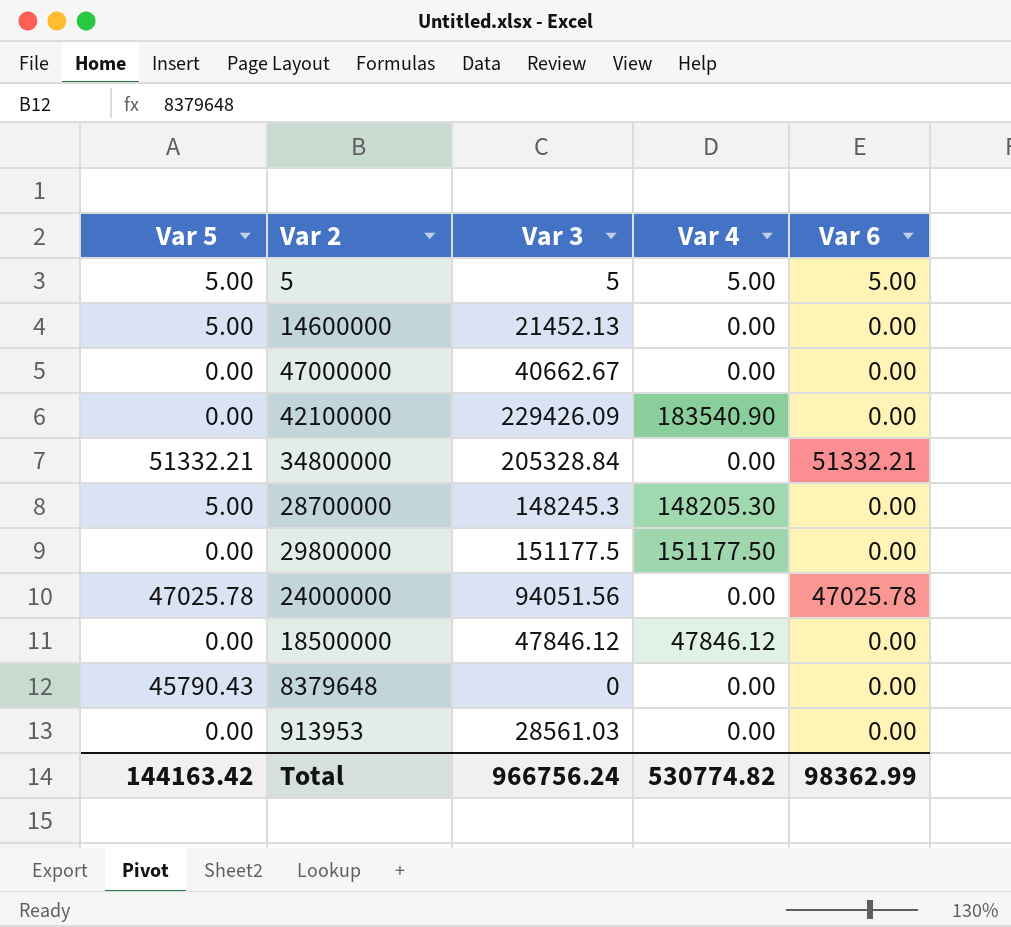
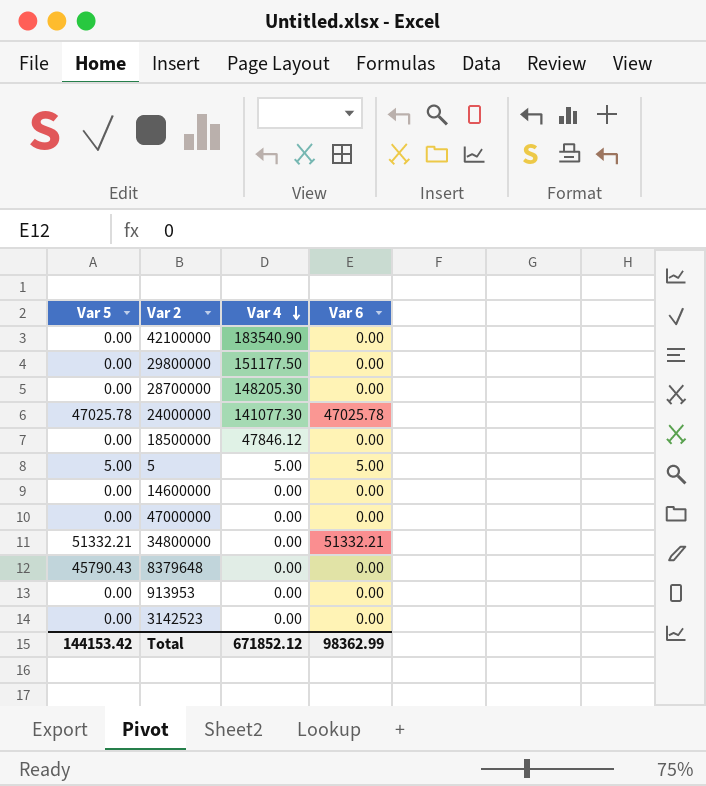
row order: none -> Var 4 descending
column Var 3 | position: 3 -> none
28700000 | Var 5: 5.00 -> 0.00
24000000 | Var 4: 0.00 -> 141077.30
14600000 | Var 5: 5.00 -> 0.00
row 3142523: none -> 0.00 | 0.00 | 0.00
Total | Var 5: 144163.42 -> 144153.42
Total | Var 4: 530774.82 -> 671852.12

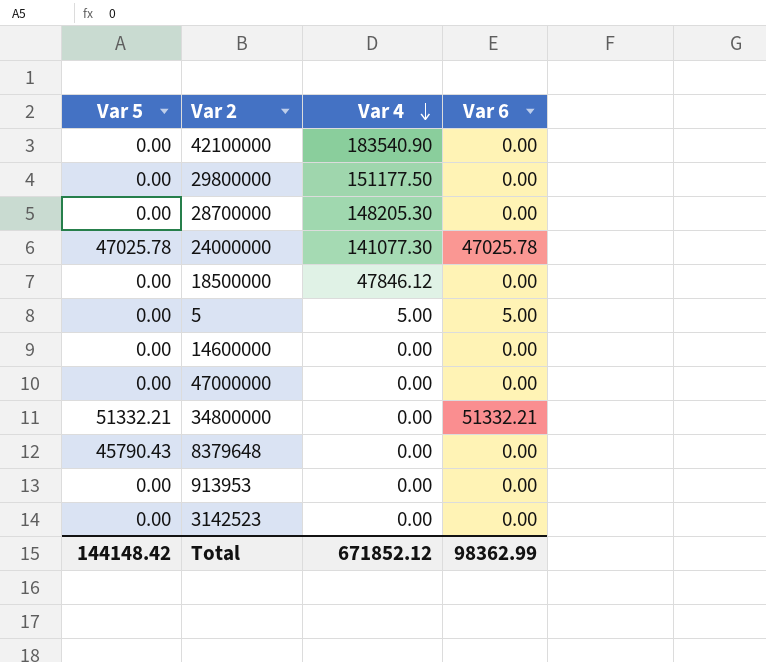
5 | Var 5: 5.00 -> 0.00
Total | Var 5: 144153.42 -> 144148.42

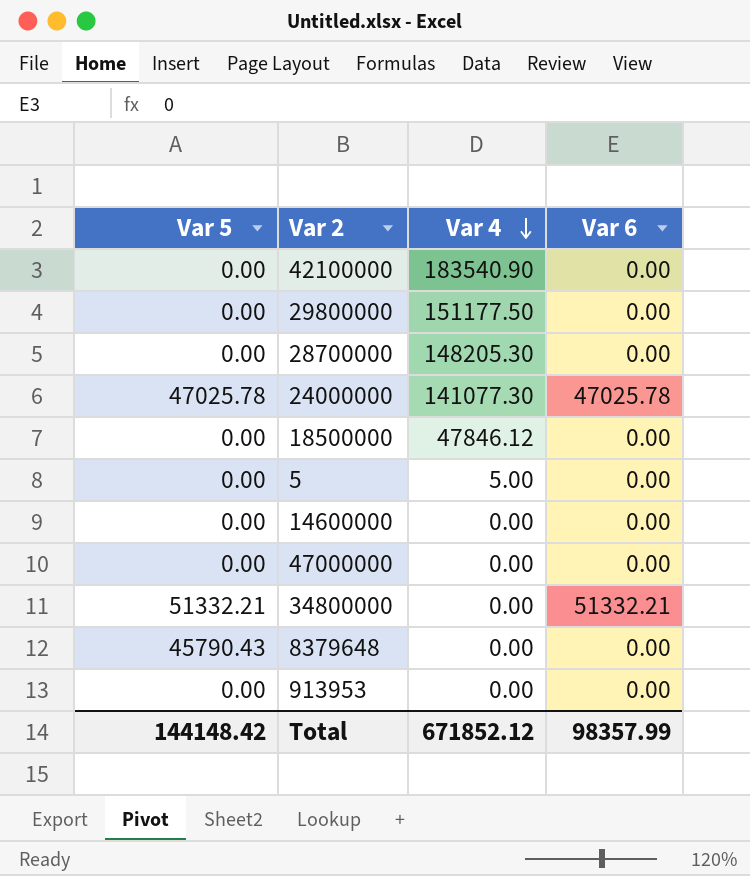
row 3142523: 0.00 | 0.00 | 0.00 -> none
5 | Var 6: 5.00 -> 0.00
Total | Var 6: 98362.99 -> 98357.99

